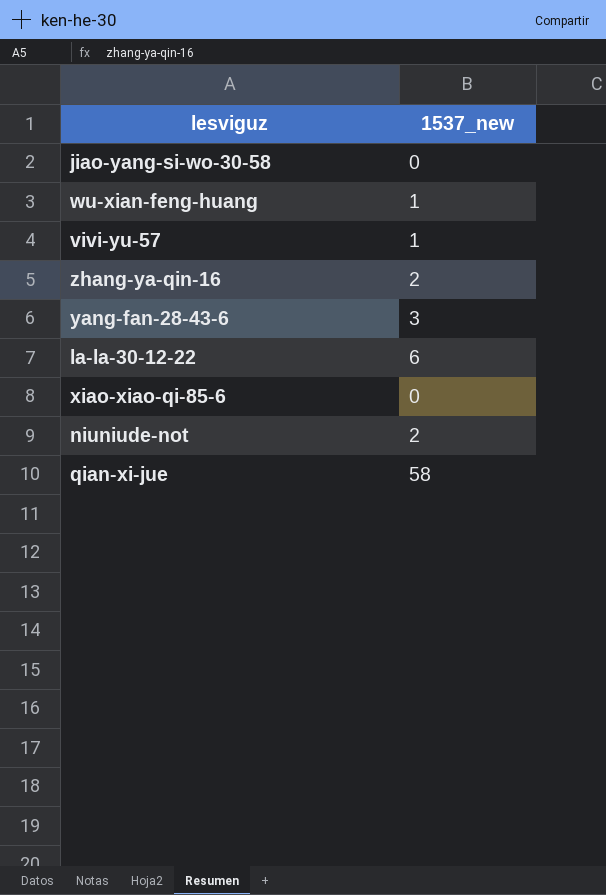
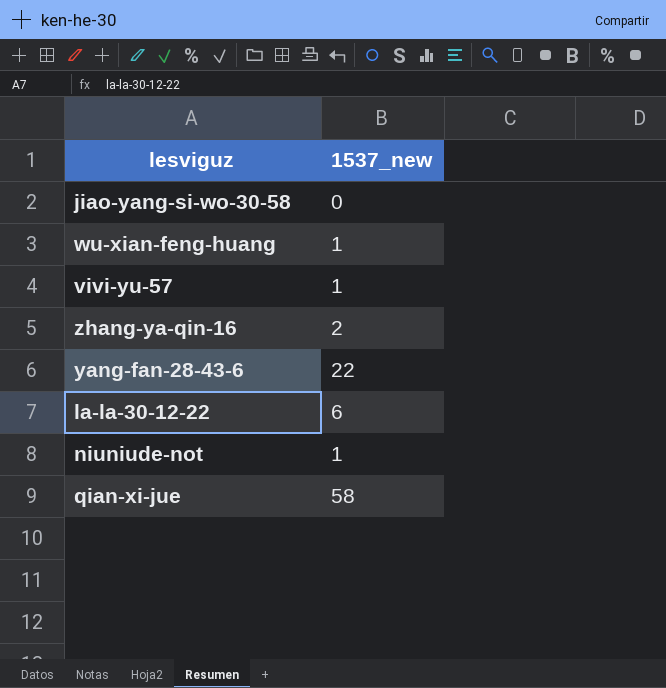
row xiao-xiao-qi-85-6: 0 -> none
yang-fan-28-43-6 | 1537_new: 3 -> 22
niuniude-not | 1537_new: 2 -> 1

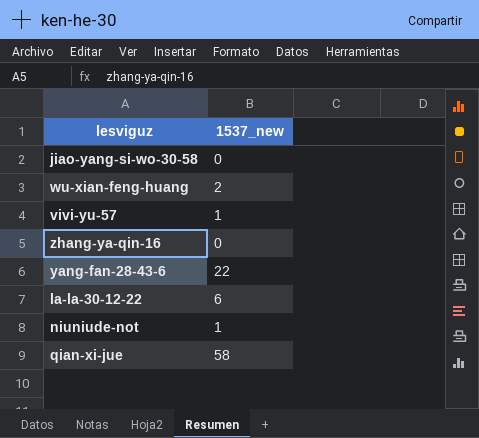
wu-xian-feng-huang | 1537_new: 1 -> 2
zhang-ya-qin-16 | 1537_new: 2 -> 0

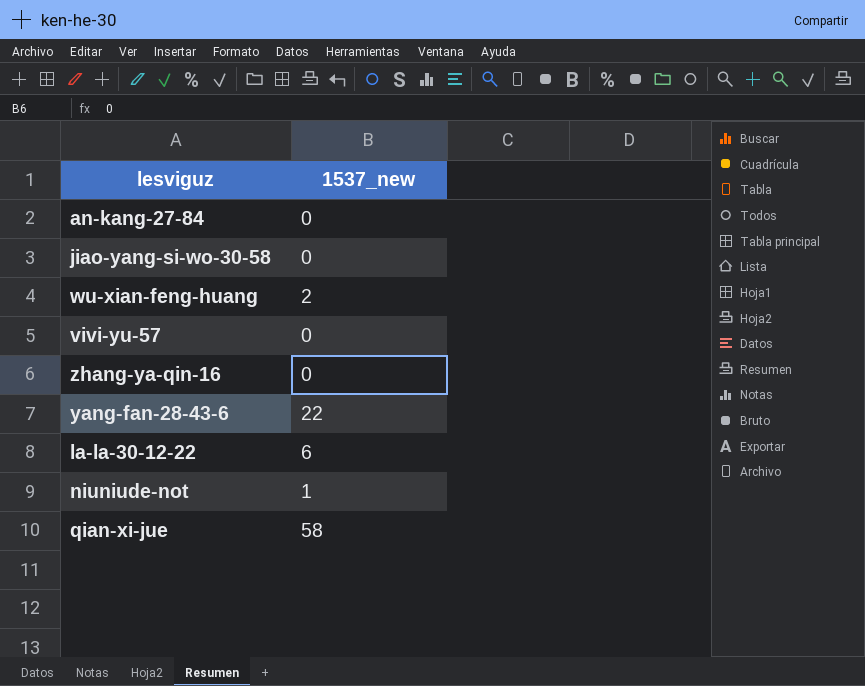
row an-kang-27-84: none -> 0
vivi-yu-57 | 1537_new: 1 -> 0

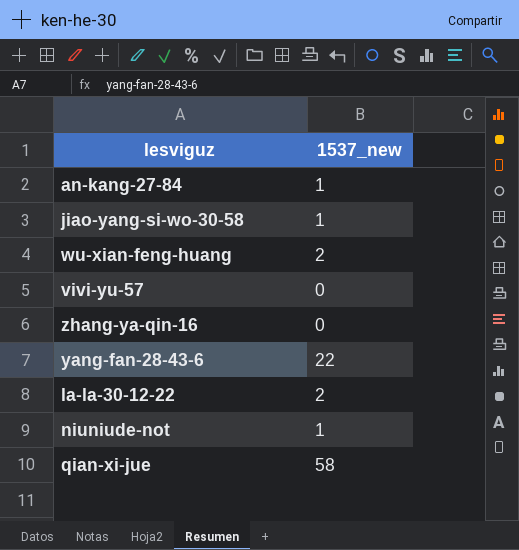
an-kang-27-84 | 1537_new: 0 -> 1
jiao-yang-si-wo-30-58 | 1537_new: 0 -> 1
la-la-30-12-22 | 1537_new: 6 -> 2

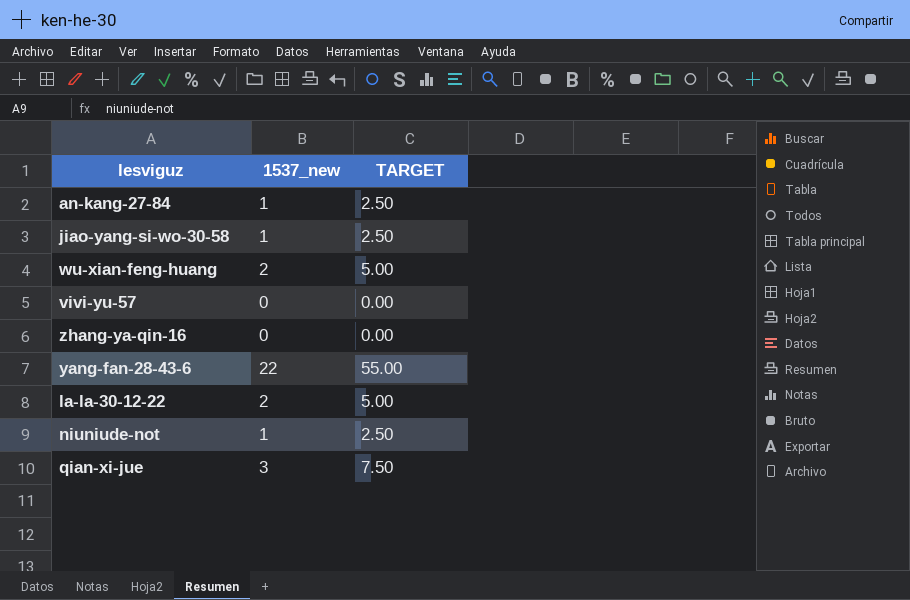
column TARGET | formula: none -> [1537_new] * 2.5
qian-xi-jue | 1537_new: 58 -> 3

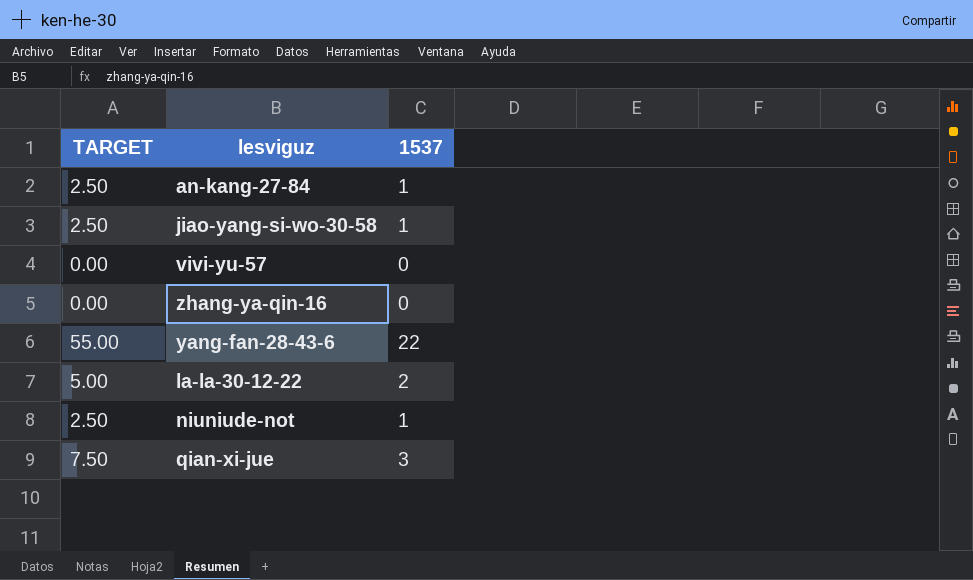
column TARGET | position: 3 -> 1
column name: 1537_new -> 1537
row wu-xian-feng-huang: 2 | 5.00 -> none

